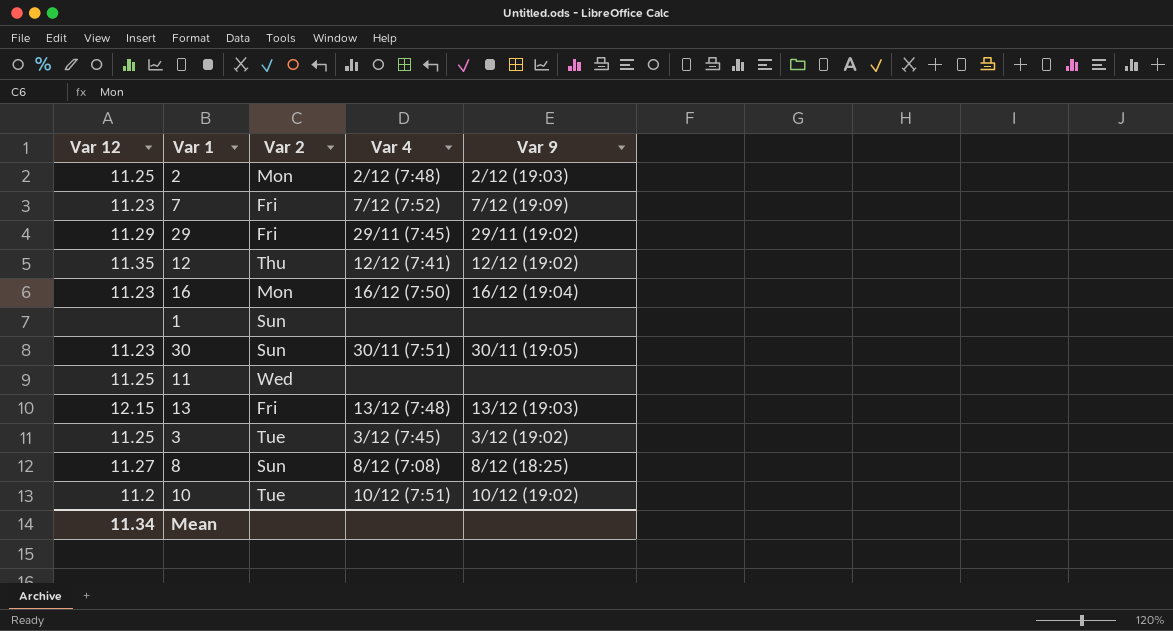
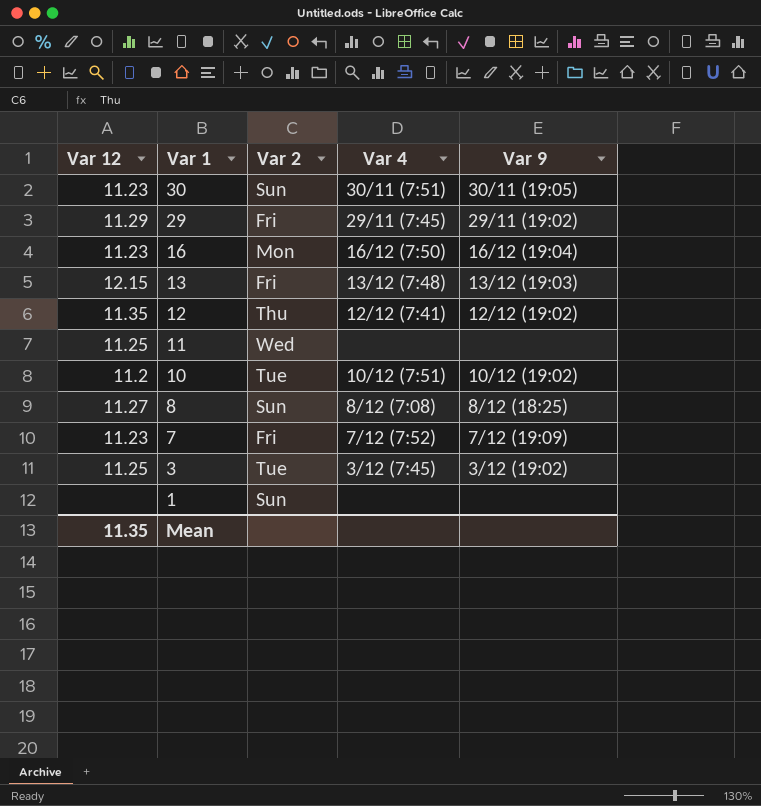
row order: none -> Var 1 descending
row 2: 11.25 | Mon | 2/12 (7:48) | 2/12 (19:03) -> none
Mean | Var 12: 11.34 -> 11.35

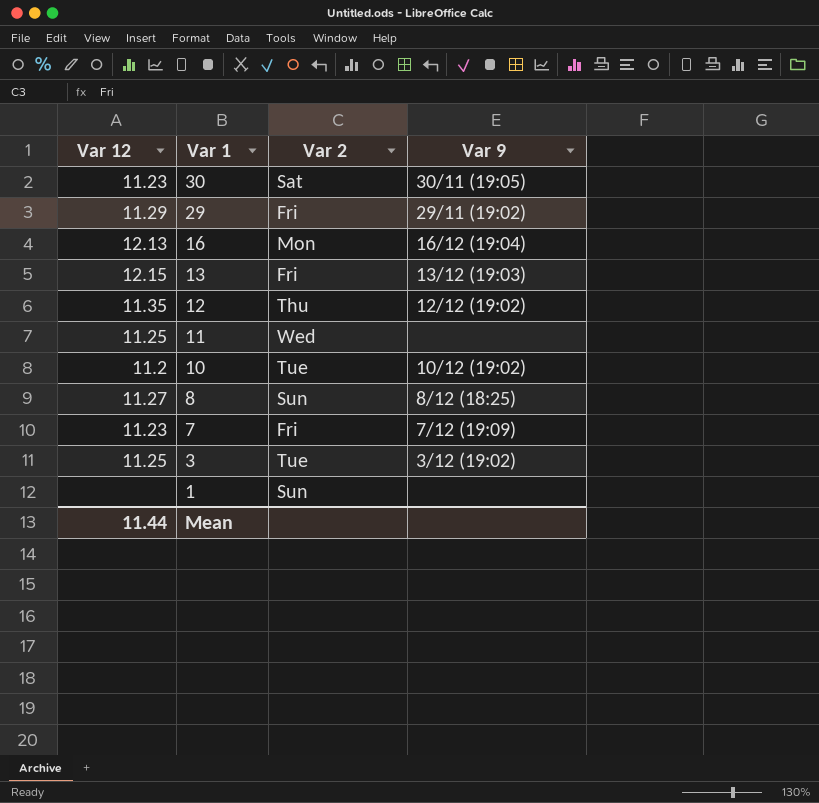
column Var 4 | position: 4 -> none
30 | Var 2: Sun -> Sat
16 | Var 12: 11.23 -> 12.13
Mean | Var 12: 11.35 -> 11.44

